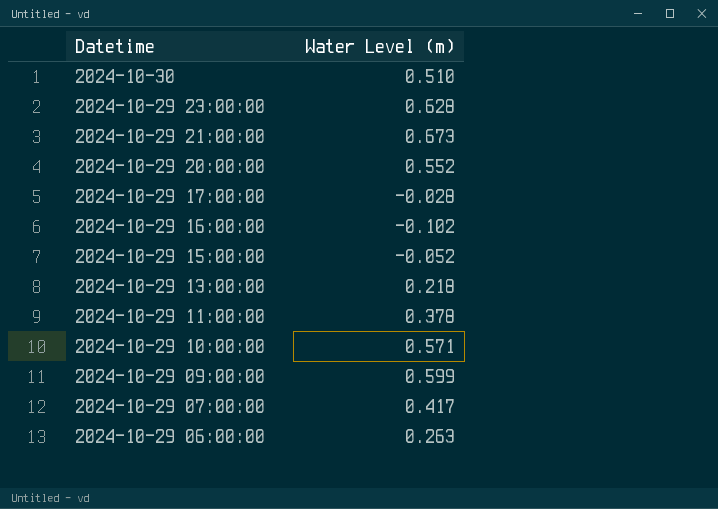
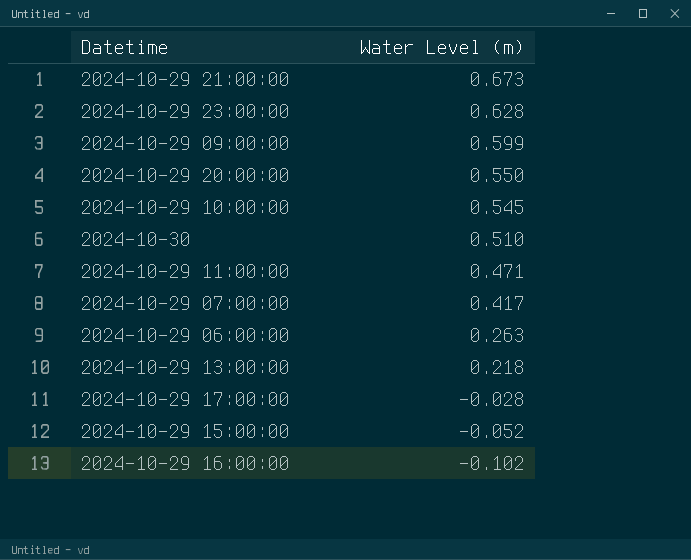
row order: Datetime descending -> Water Level (m) descending
2024-10-29 20:00:00 | Water Level (m): 0.552 -> 0.550
2024-10-29 10:00:00 | Water Level (m): 0.571 -> 0.545
2024-10-29 11:00:00 | Water Level (m): 0.378 -> 0.471

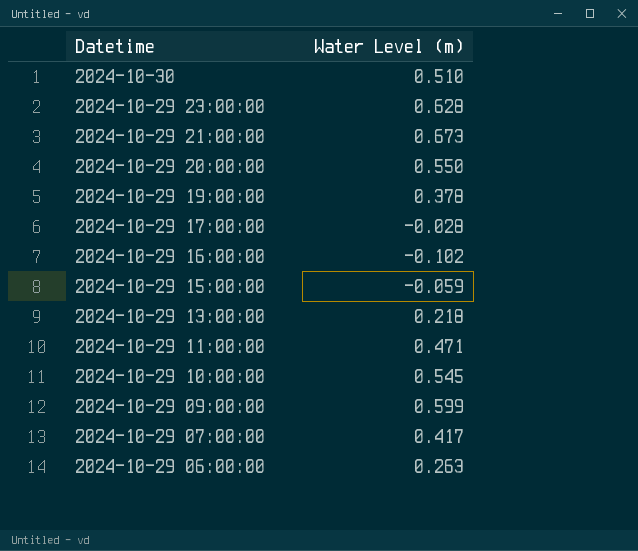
row order: Water Level (m) descending -> Datetime descending
row 2024-10-29 19:00:00: none -> 0.378
2024-10-29 15:00:00 | Water Level (m): -0.052 -> -0.059

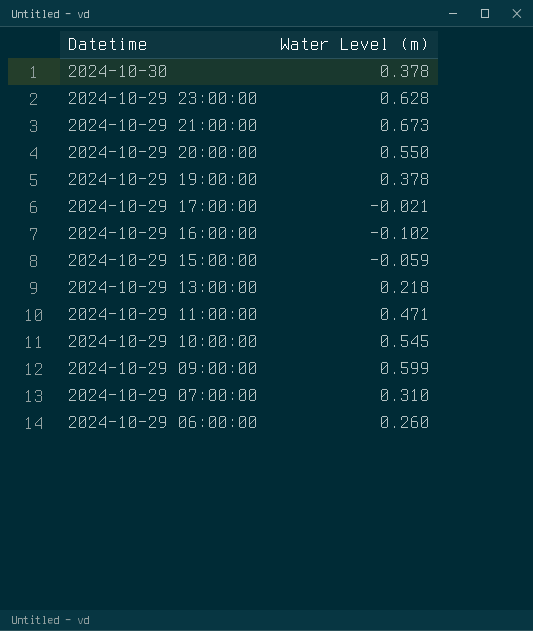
2024-10-30 | Water Level (m): 0.510 -> 0.378
2024-10-29 17:00:00 | Water Level (m): -0.028 -> -0.021
2024-10-29 07:00:00 | Water Level (m): 0.417 -> 0.310
2024-10-29 06:00:00 | Water Level (m): 0.263 -> 0.260

